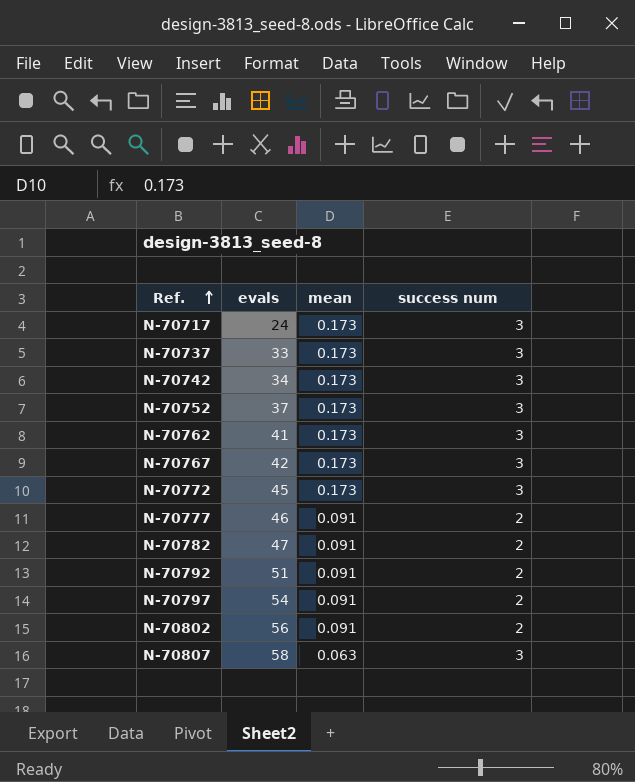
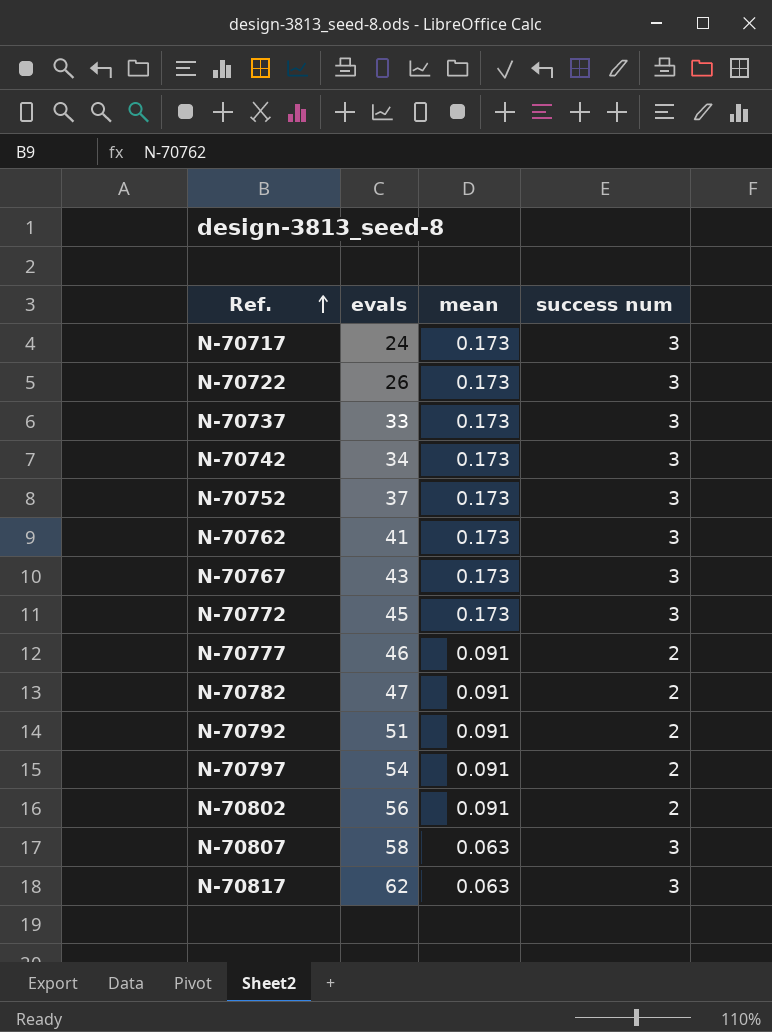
row N-70722: none -> 26 | 0.173 | 3
N-70767 | evals: 42 -> 43
row N-70817: none -> 62 | 0.063 | 3

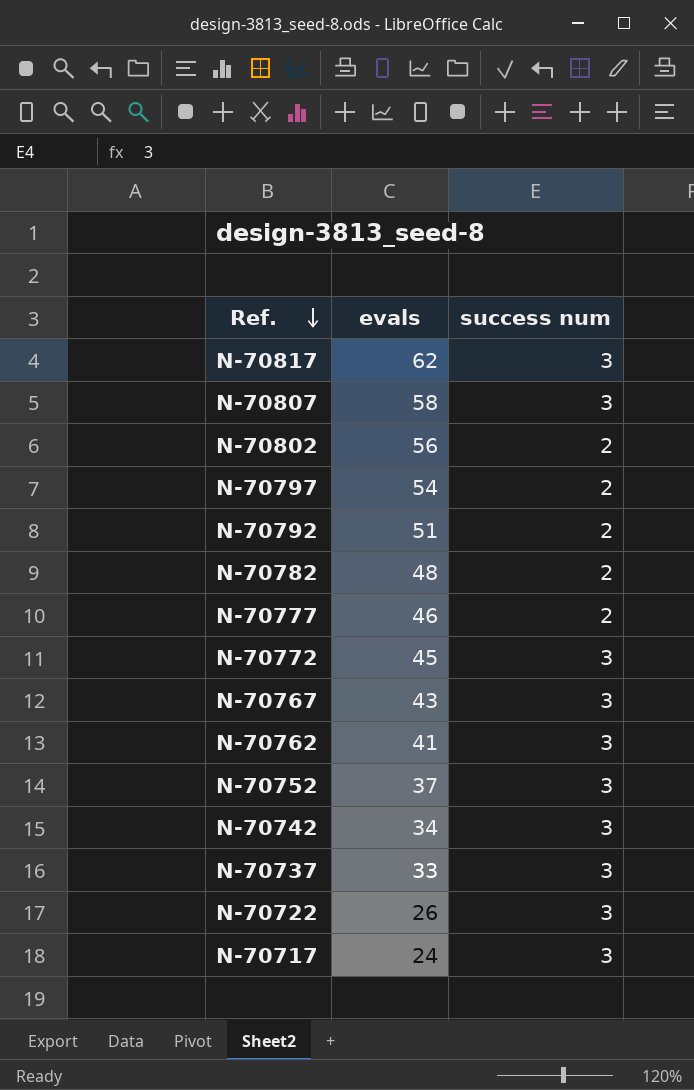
row order: Ref. ascending -> Ref. descending
column mean | position: 3 -> none
N-70782 | evals: 47 -> 48

